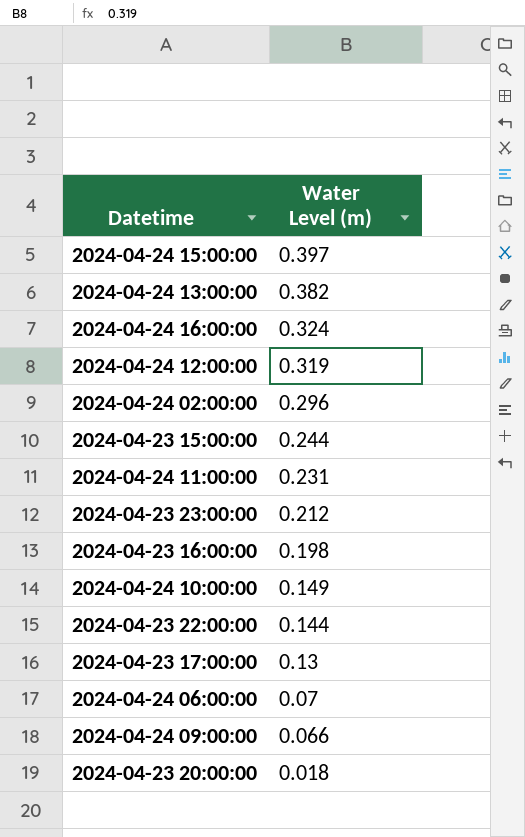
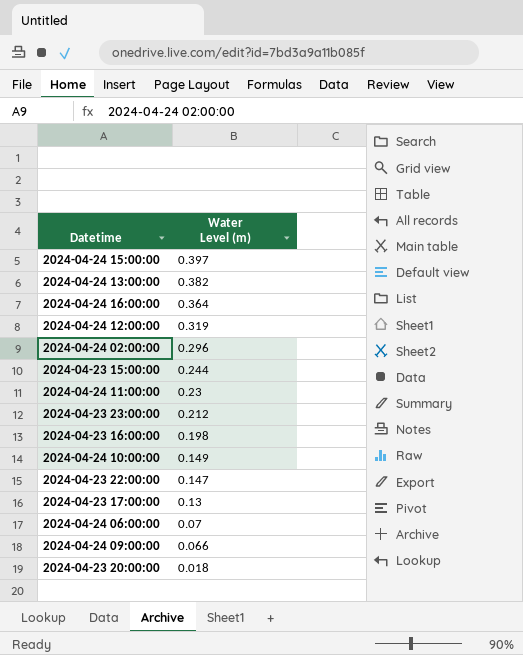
2024-04-24 16:00:00 | Water Level (m): 0.324 -> 0.364
2024-04-24 11:00:00 | Water Level (m): 0.231 -> 0.23
2024-04-23 22:00:00 | Water Level (m): 0.144 -> 0.147

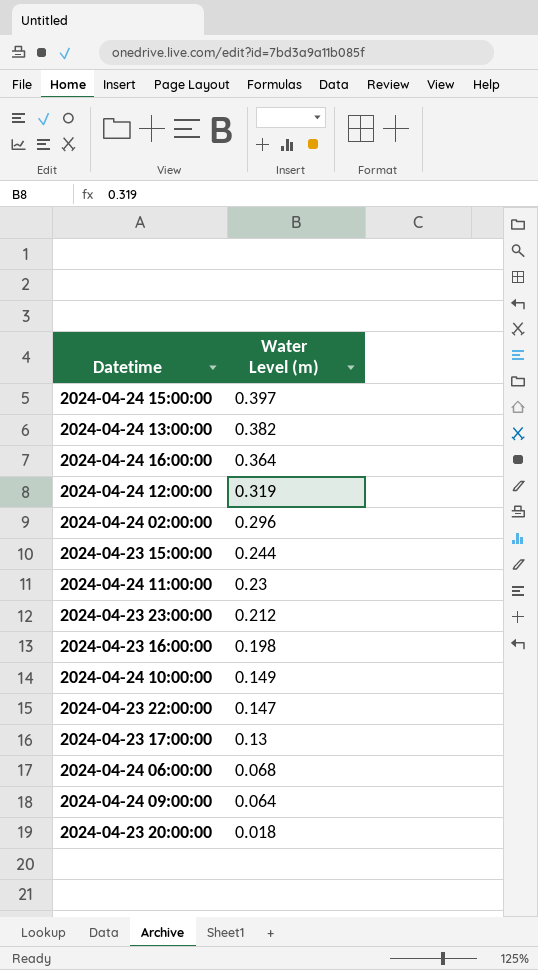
2024-04-24 06:00:00 | Water Level (m): 0.07 -> 0.068
2024-04-24 09:00:00 | Water Level (m): 0.066 -> 0.064

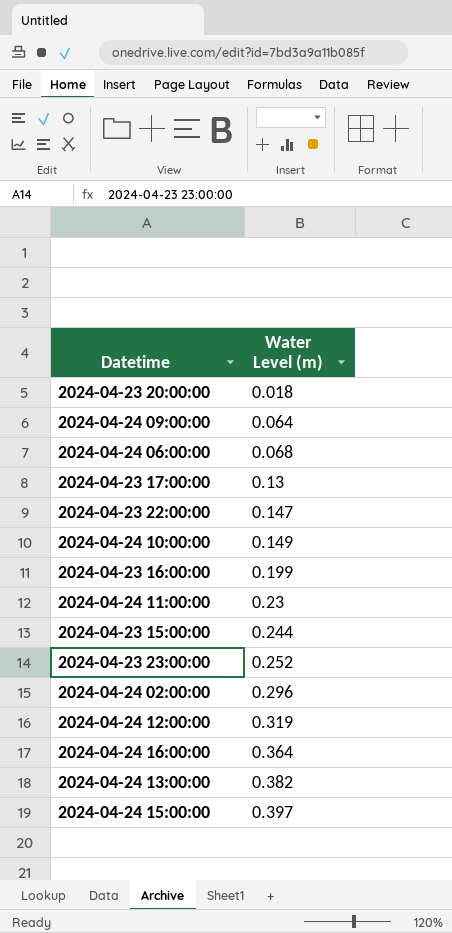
row order: Water Level (m) descending -> Water Level (m) ascending
2024-04-23 16:00:00 | Water Level (m): 0.198 -> 0.199
2024-04-23 23:00:00 | Water Level (m): 0.212 -> 0.252

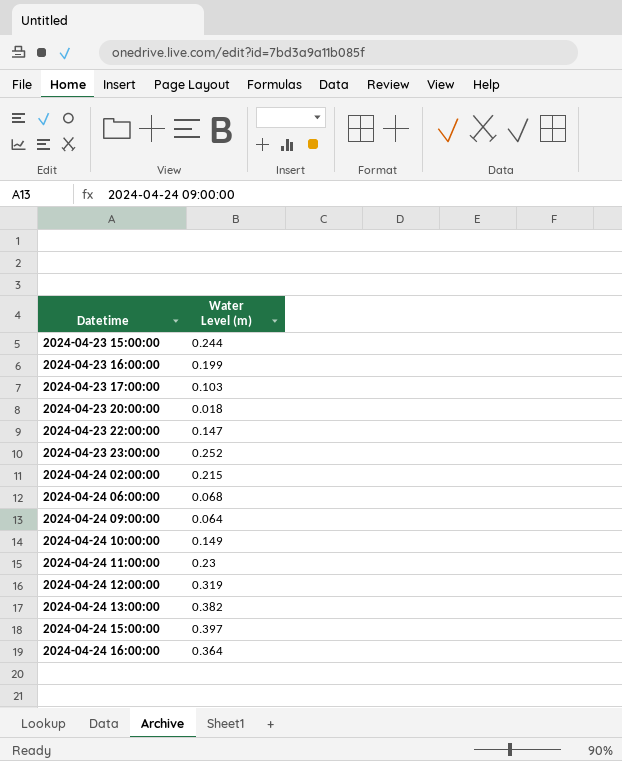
row order: Water Level (m) ascending -> Datetime ascending
2024-04-23 17:00:00 | Water Level (m): 0.13 -> 0.103
2024-04-24 02:00:00 | Water Level (m): 0.296 -> 0.215

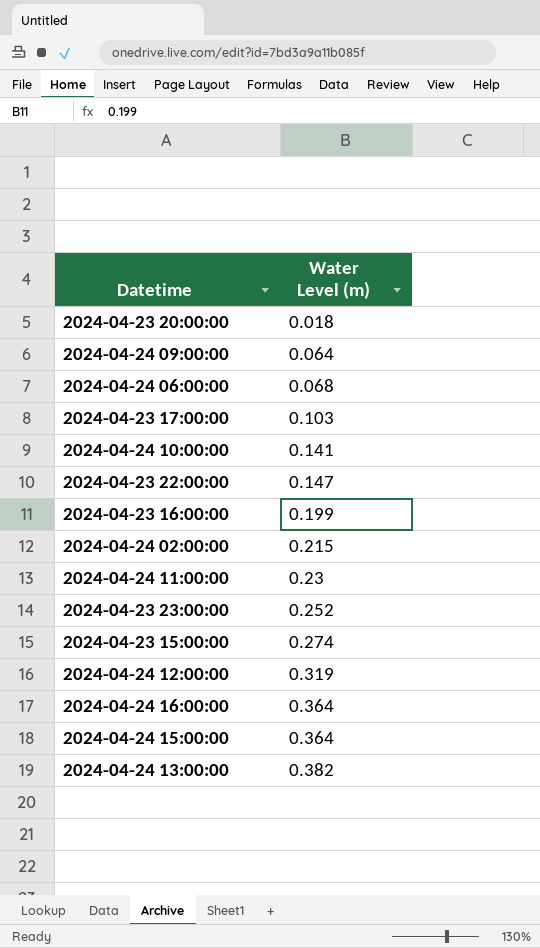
row order: Datetime ascending -> Water Level (m) ascending
2024-04-24 10:00:00 | Water Level (m): 0.149 -> 0.141
2024-04-23 15:00:00 | Water Level (m): 0.244 -> 0.274
2024-04-24 15:00:00 | Water Level (m): 0.397 -> 0.364

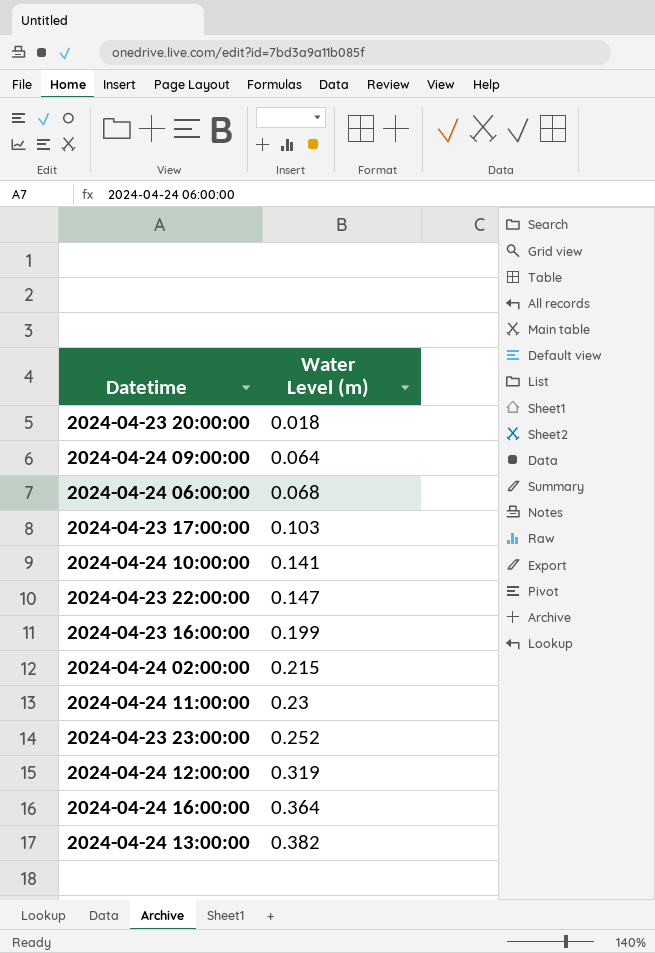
row 2024-04-23 15:00:00: 0.274 -> none
row 2024-04-24 15:00:00: 0.364 -> none

